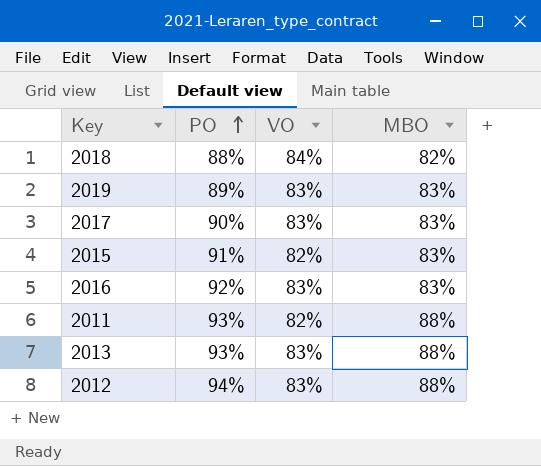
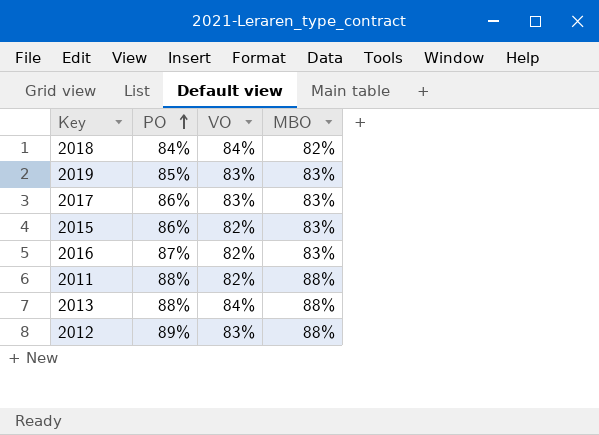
2018 | PO: 88% -> 84%
2019 | PO: 89% -> 85%
2017 | PO: 90% -> 86%
2015 | PO: 91% -> 86%
2016 | PO: 92% -> 87%
2016 | VO: 83% -> 82%
2011 | PO: 93% -> 88%
2013 | PO: 93% -> 88%
2013 | VO: 83% -> 84%
2012 | PO: 94% -> 89%

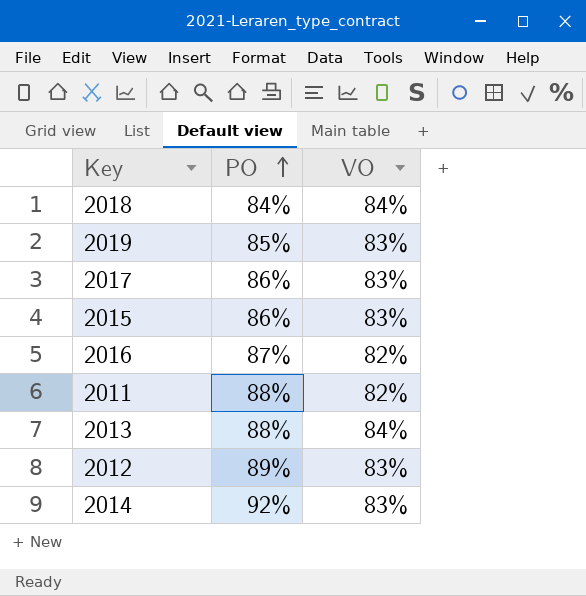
column MBO | position: 4 -> none
2015 | VO: 82% -> 83%
row 2014: none -> 92% | 83%

